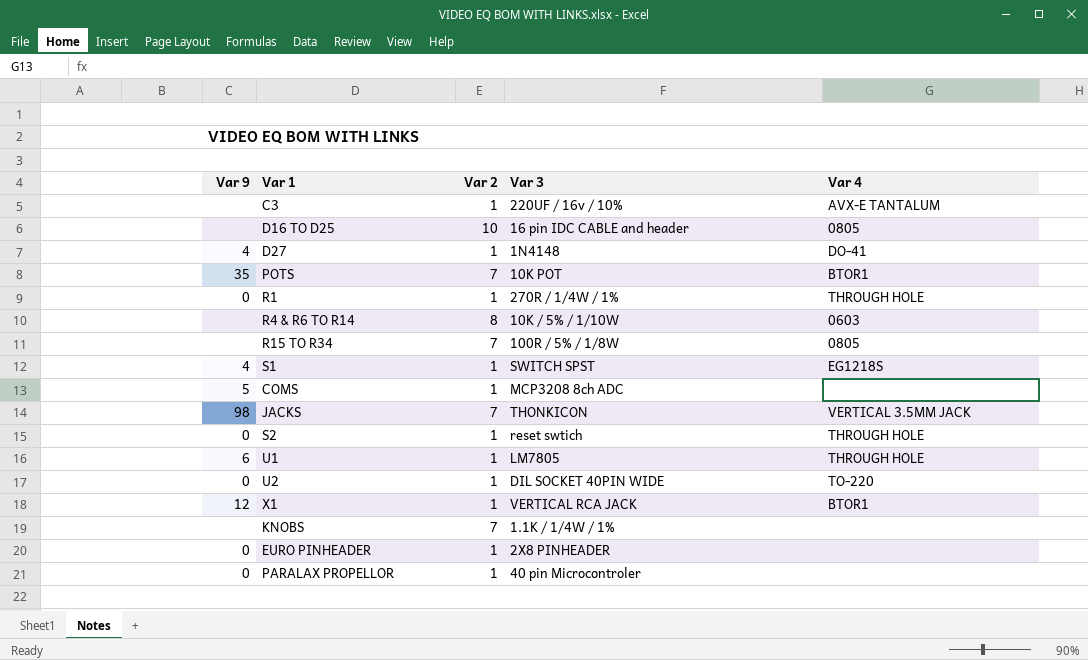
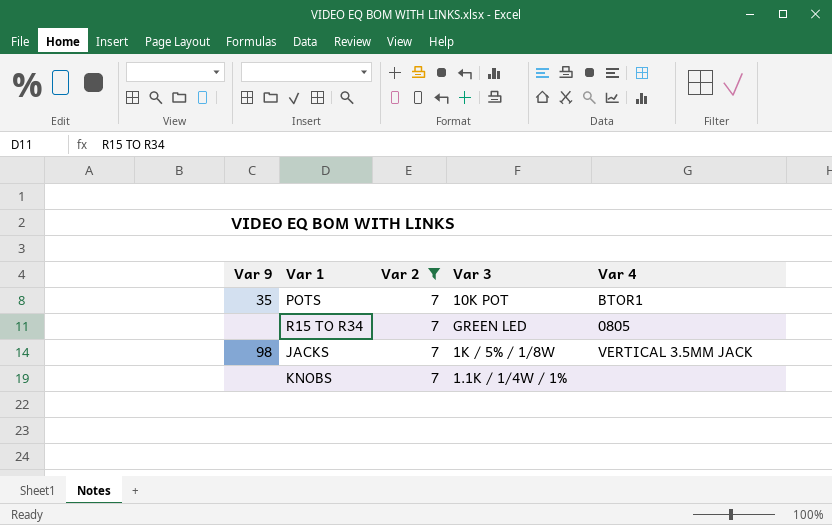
filter: none -> Var 2 = 7
R15 TO R34 | Var 3: 100R / 5% / 1/8W -> GREEN LED
JACKS | Var 3: THONKICON -> 1K / 5% / 1/8W

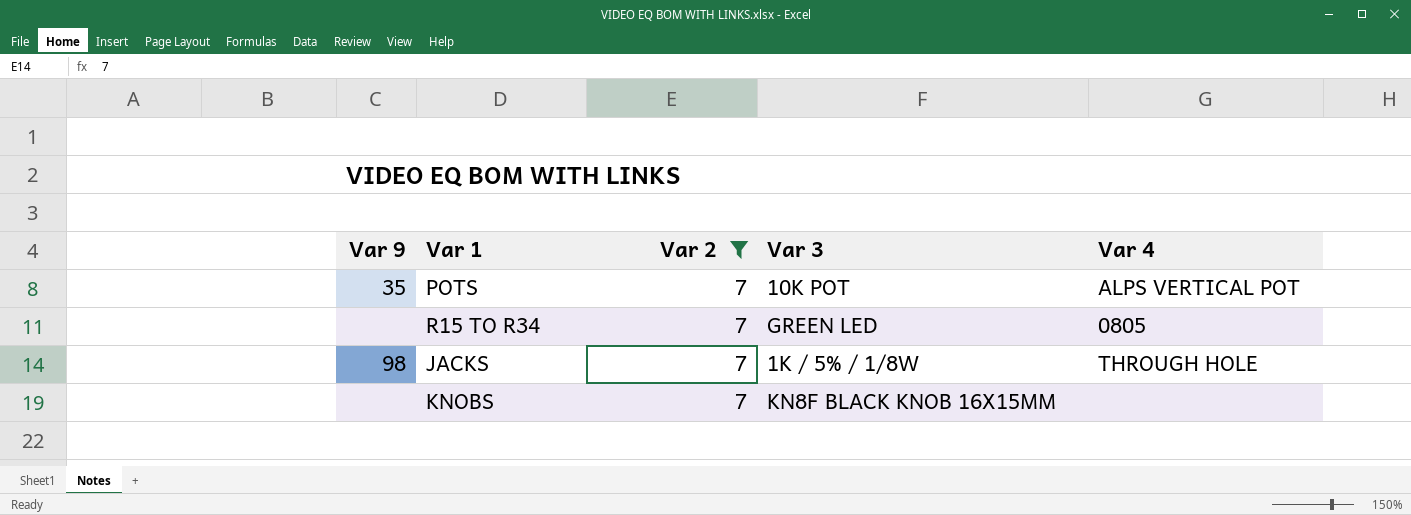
POTS | Var 4: BTOR1 -> ALPS VERTICAL POT
JACKS | Var 4: VERTICAL 3.5MM JACK -> THROUGH HOLE
KNOBS | Var 3: 1.1K / 1/4W / 1% -> KN8F BLACK KNOB 16X15MM

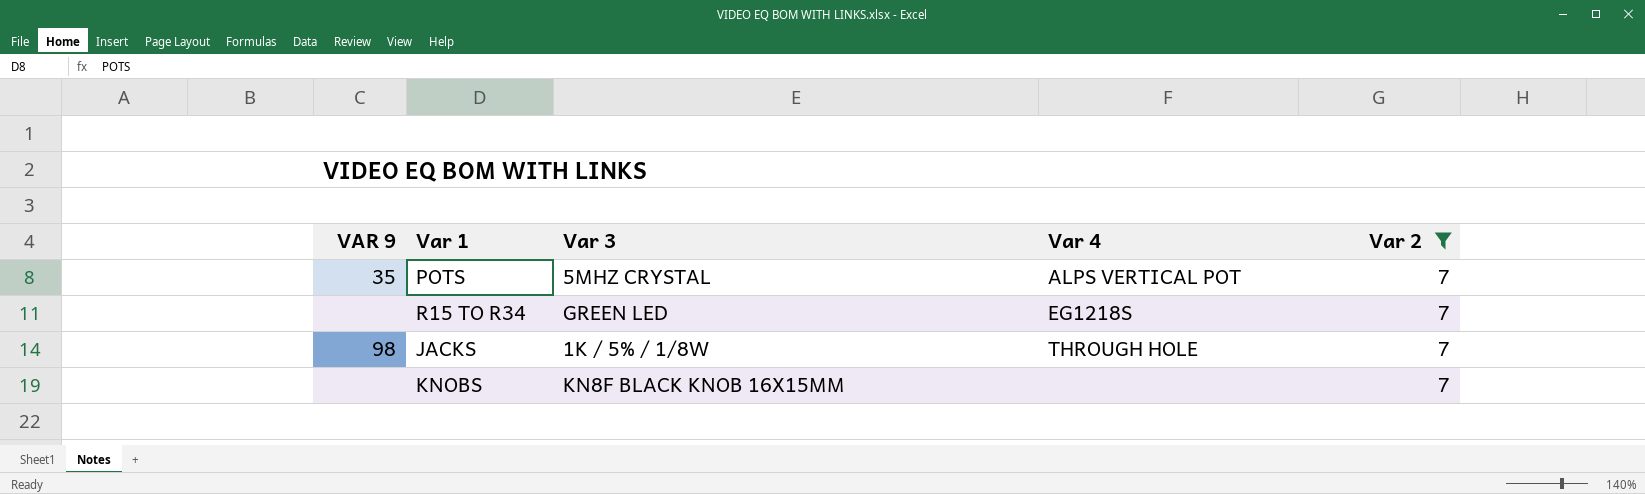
column name: Var 9 -> VAR 9
column Var 2 | position: 3 -> 5
POTS | Var 3: 10K POT -> 5MHZ CRYSTAL
R15 TO R34 | Var 4: 0805 -> EG1218S

